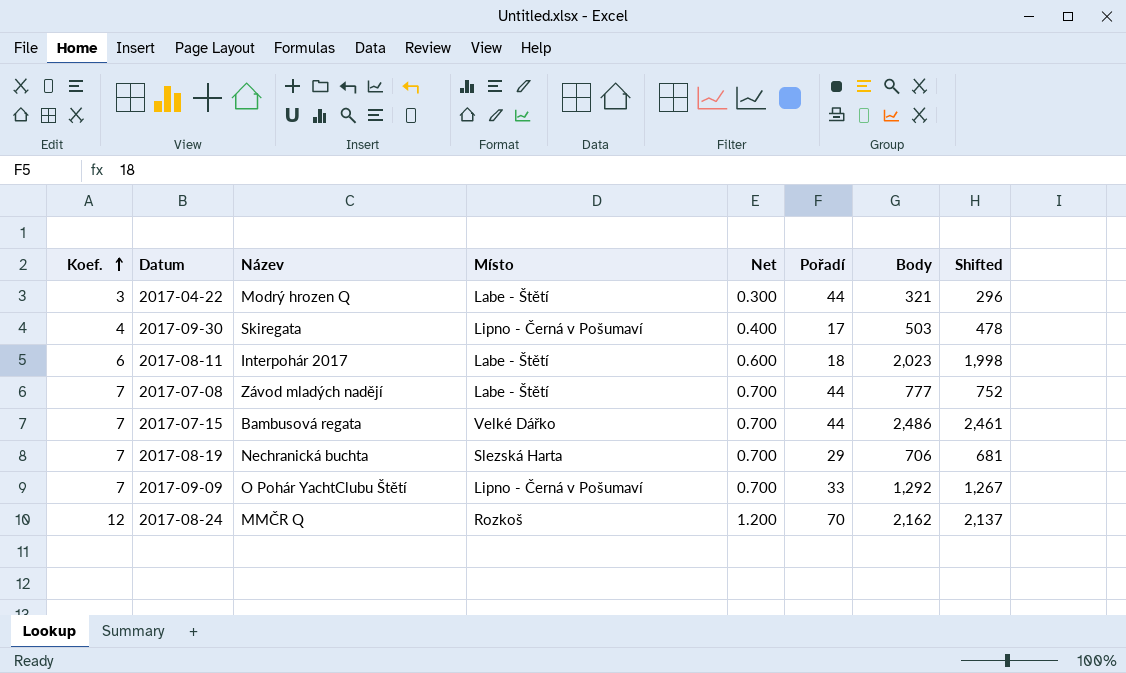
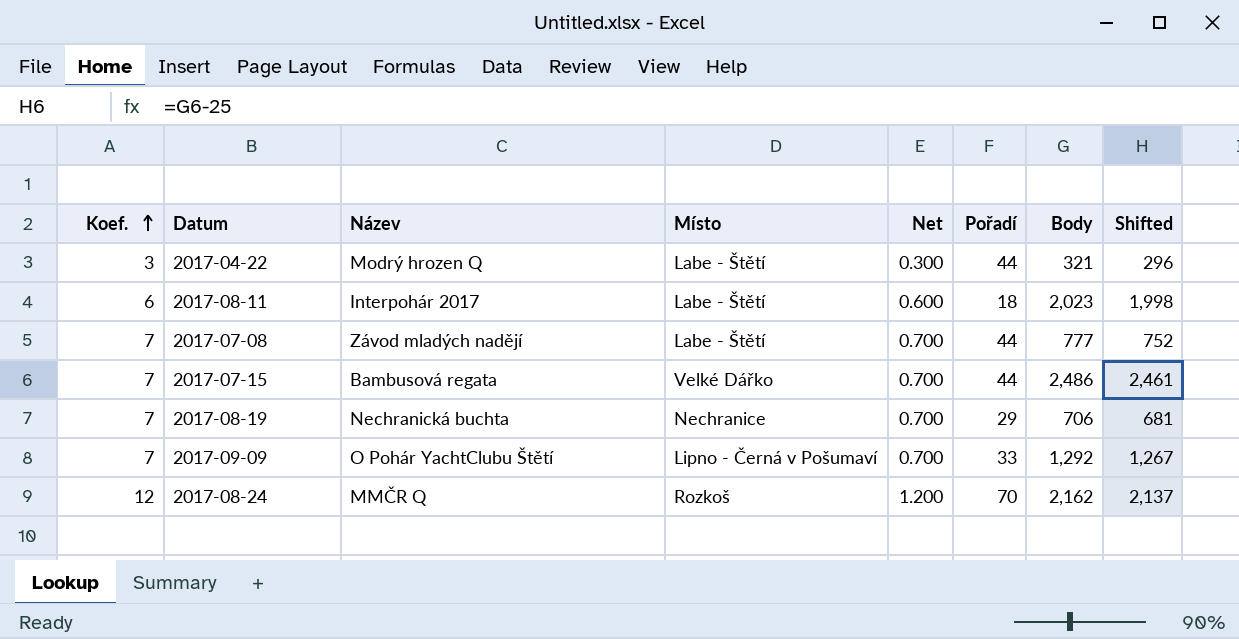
row 2017-09-30: 4 | Skiregata | Lipno - Černá v Pošumaví | 0.400 | 17 | 503 | 478 -> none
2017-08-19 | Místo: Slezská Harta -> Nechranice

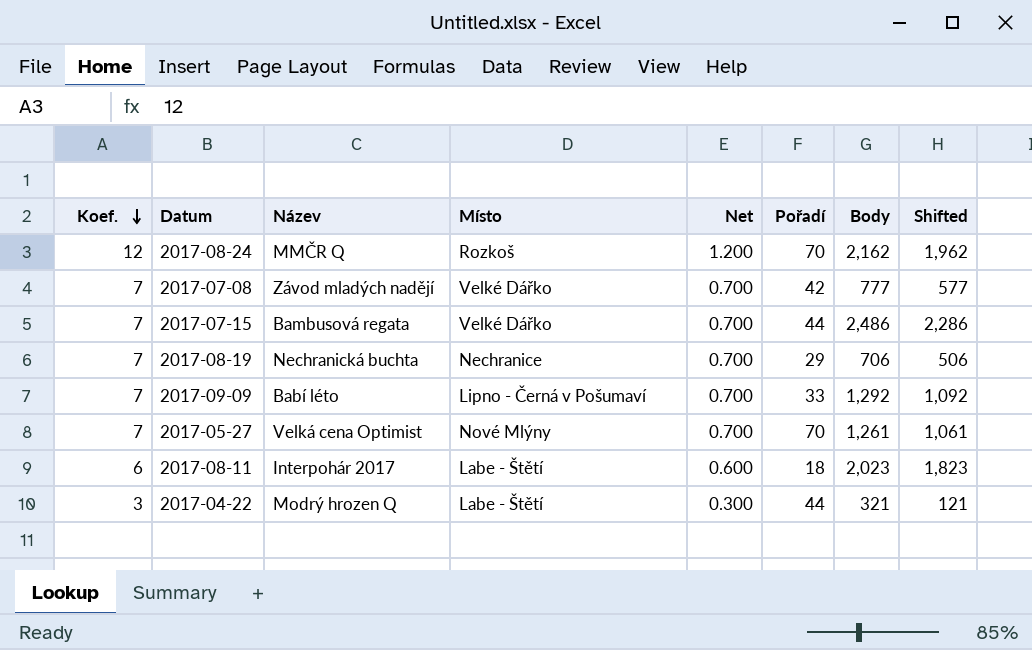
row order: Koef. ascending -> Koef. descending
column Shifted | formula: [Body] - 25 -> [Body] - 200
2017-07-08 | Místo: Labe - Štětí -> Velké Dářko
2017-07-08 | Pořadí: 44 -> 42
2017-09-09 | Název: O Pohár YachtClubu Štětí -> Babí léto
row 2017-05-27: none -> 7 | Velká cena Optimist | Nové Mlýny | 0.700 | 70 | 1,261 | 1,061

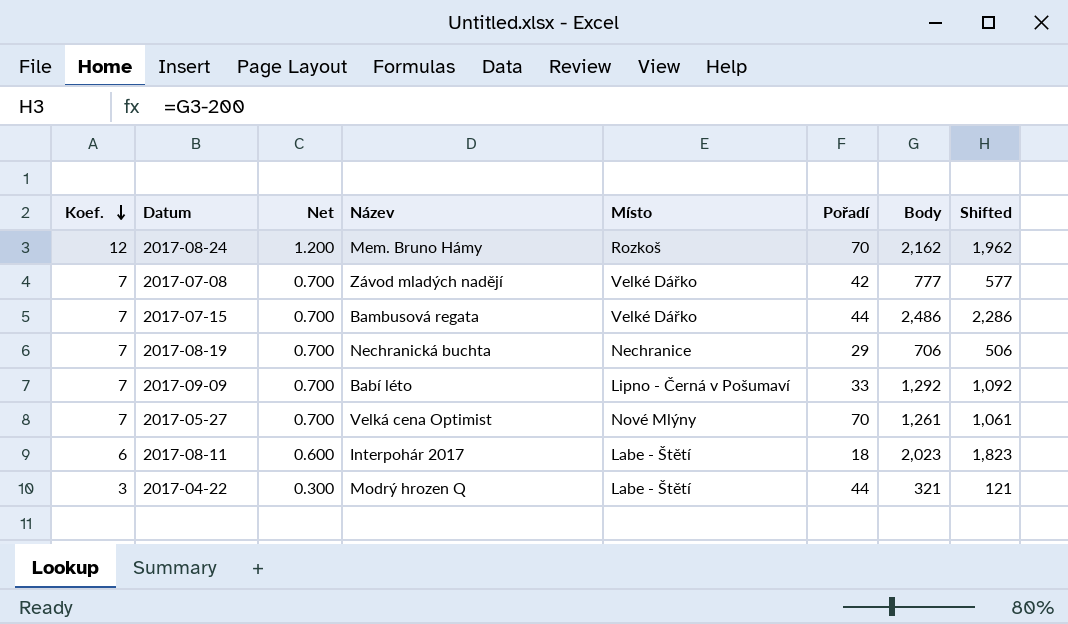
column Net | position: 5 -> 3
2017-08-24 | Název: MMČR Q -> Mem. Bruno Hámy

